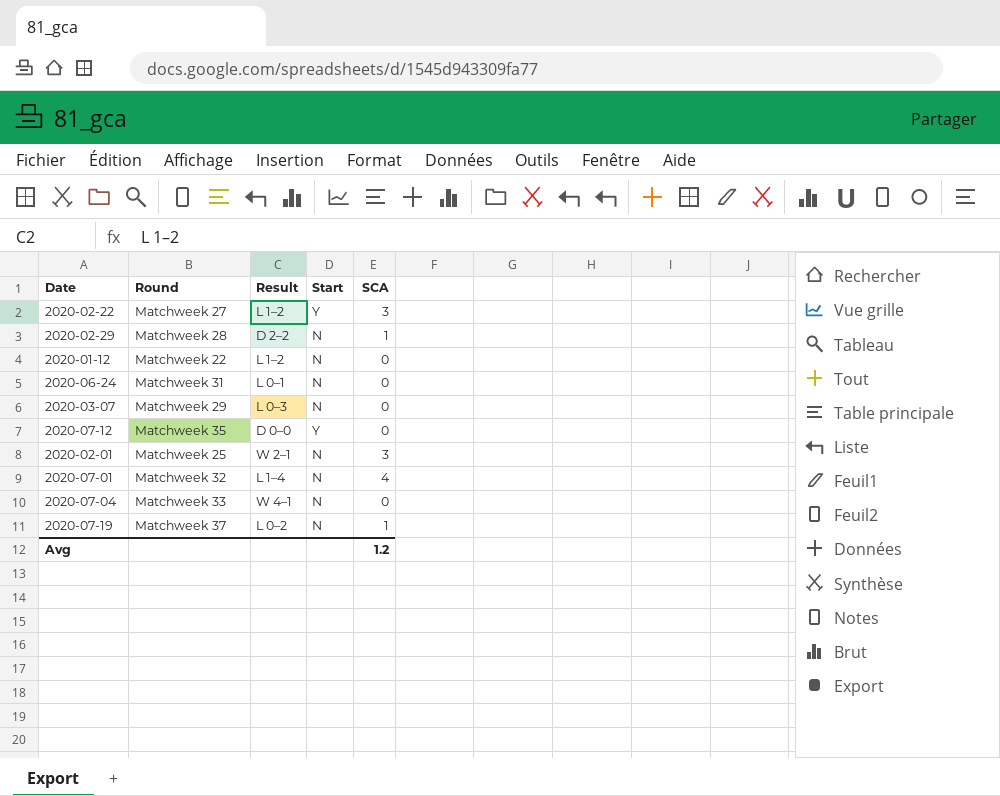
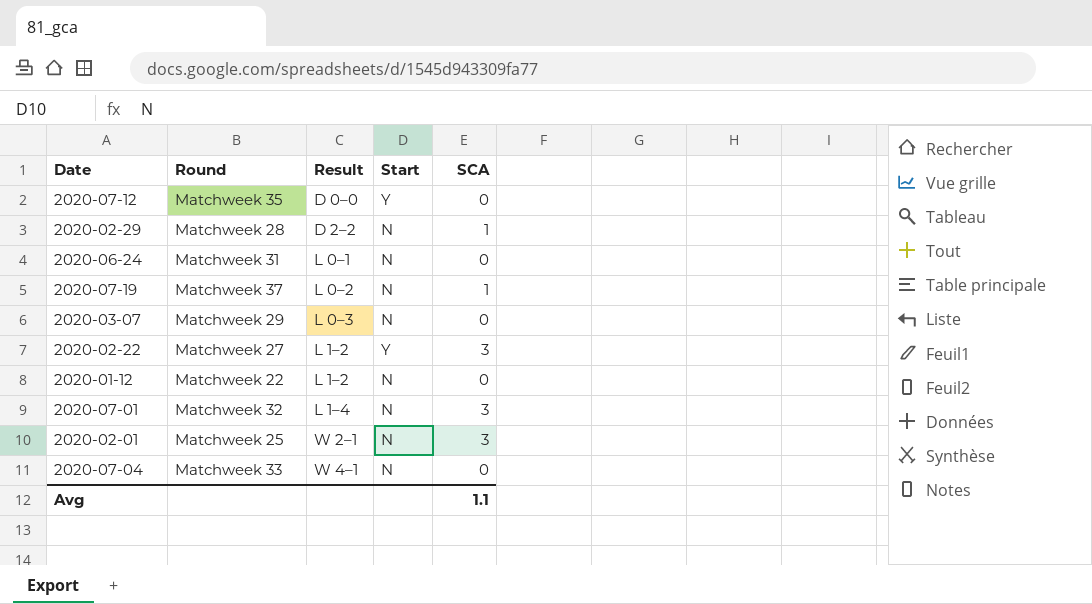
row order: none -> Result ascending
2020-07-01 | SCA: 4 -> 3
Avg | SCA: 1.2 -> 1.1

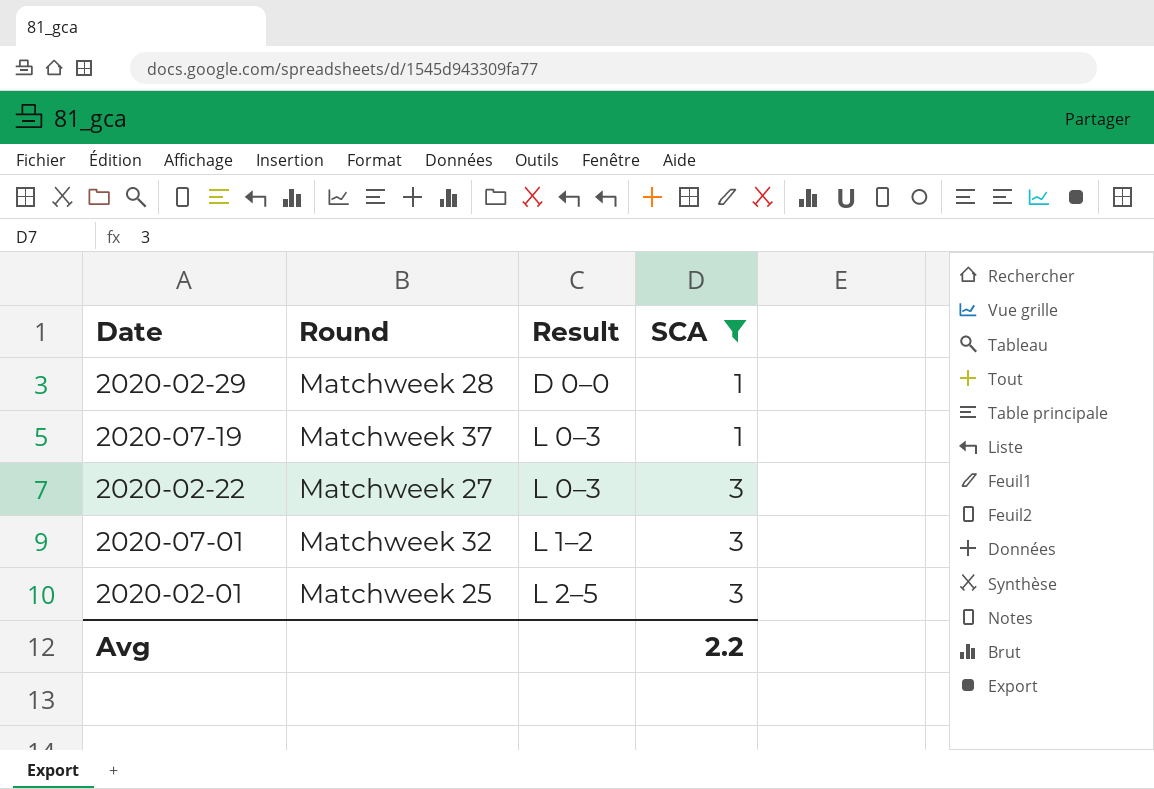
filter: none -> SCA != 0
column Start | position: 4 -> none
2020-02-29 | Result: D 2–2 -> D 0–0
2020-07-19 | Result: L 0–2 -> L 0–3
2020-02-22 | Result: L 1–2 -> L 0–3
2020-07-01 | Result: L 1–4 -> L 1–2
2020-02-01 | Result: W 2–1 -> L 2–5
Avg | SCA: 1.1 -> 2.2

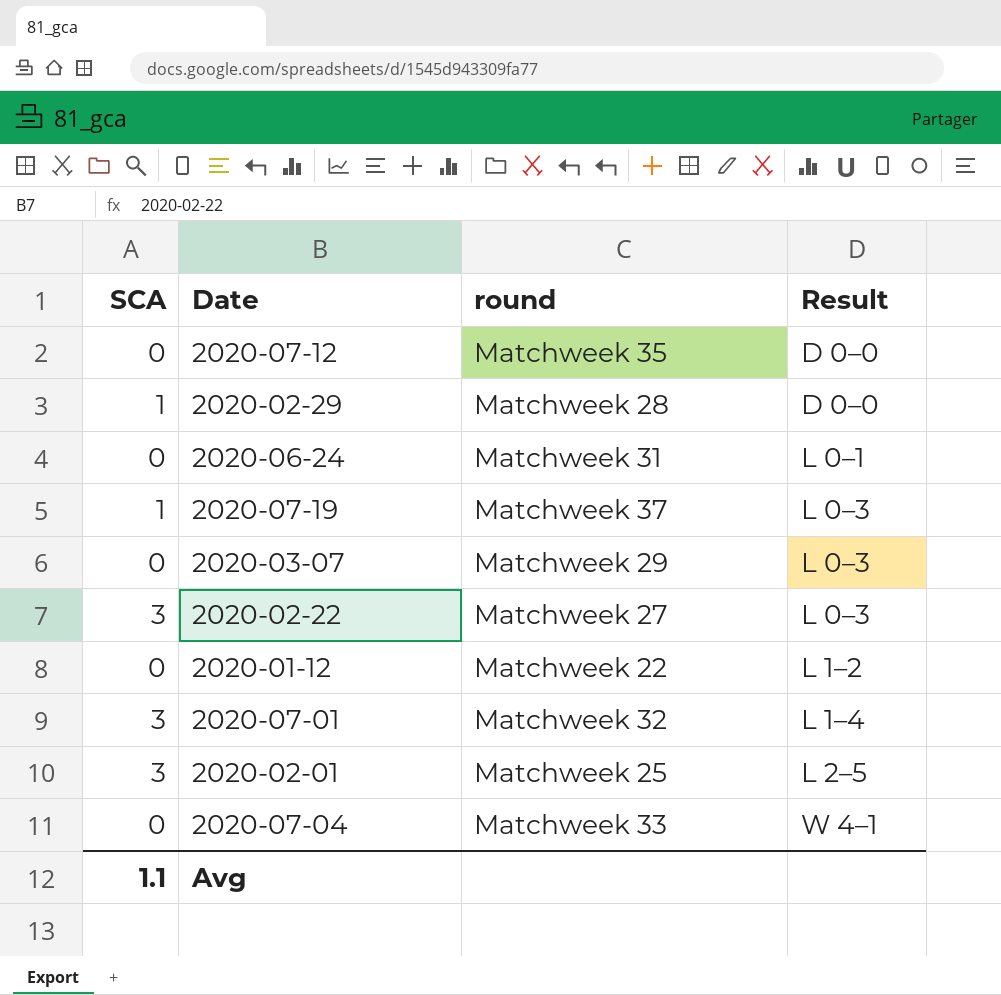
filter: SCA != 0 -> none
column SCA | position: 4 -> 1
column name: Round -> round
2020-07-01 | Result: L 1–2 -> L 1–4
Avg | SCA: 2.2 -> 1.1

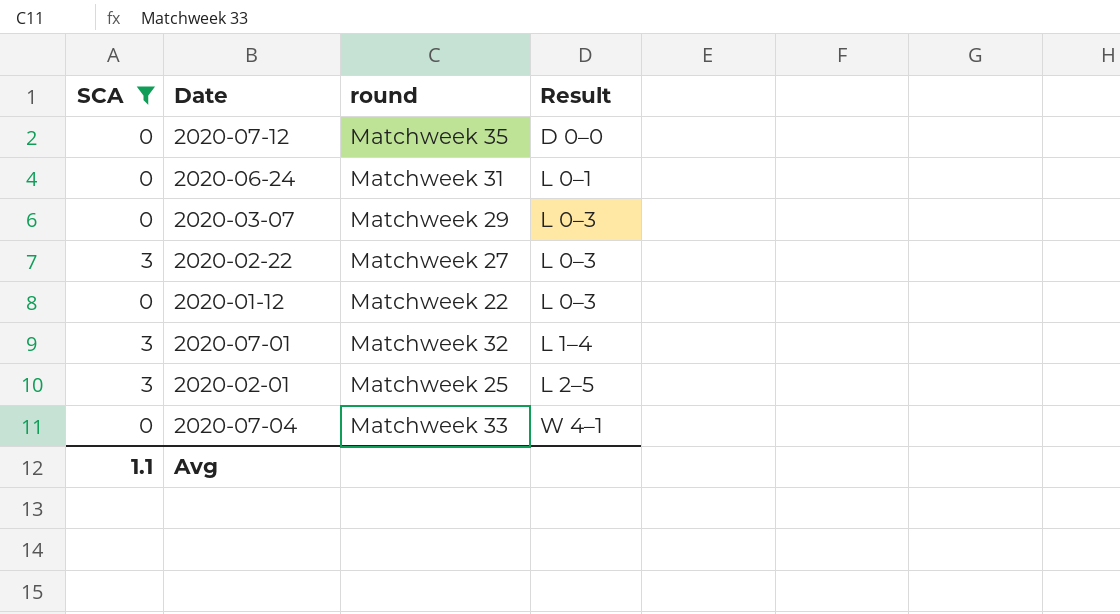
filter: none -> SCA != 1
2020-01-12 | Result: L 1–2 -> L 0–3

